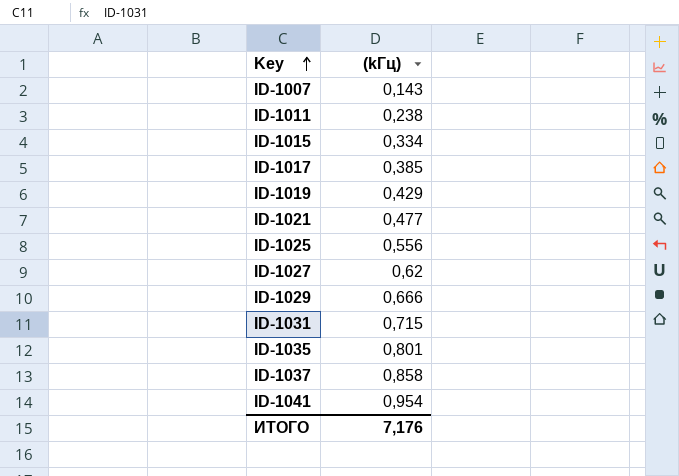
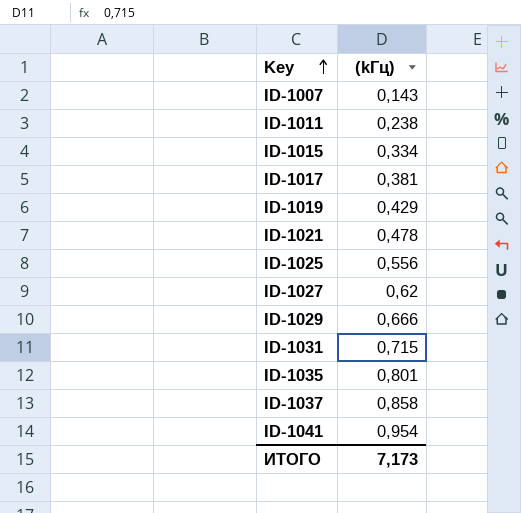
ID-1017 | (kГц): 0,385 -> 0,381
ID-1021 | (kГц): 0,477 -> 0,478
ИТОГО | (kГц): 7,176 -> 7,173

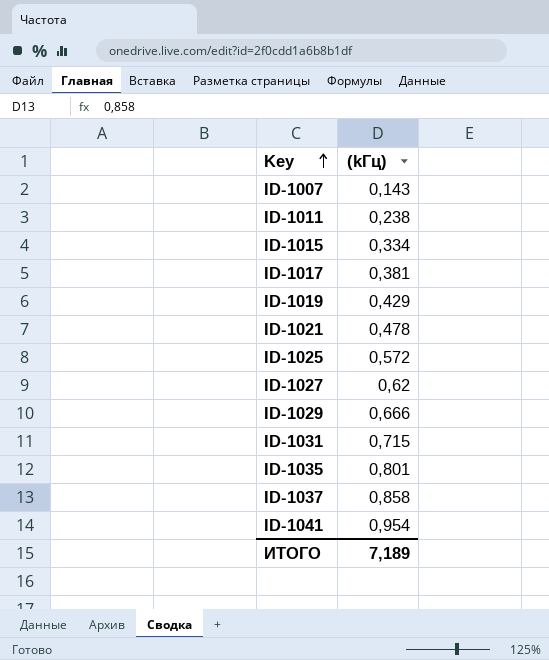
ID-1025 | (kГц): 0,556 -> 0,572
ИТОГО | (kГц): 7,173 -> 7,189

